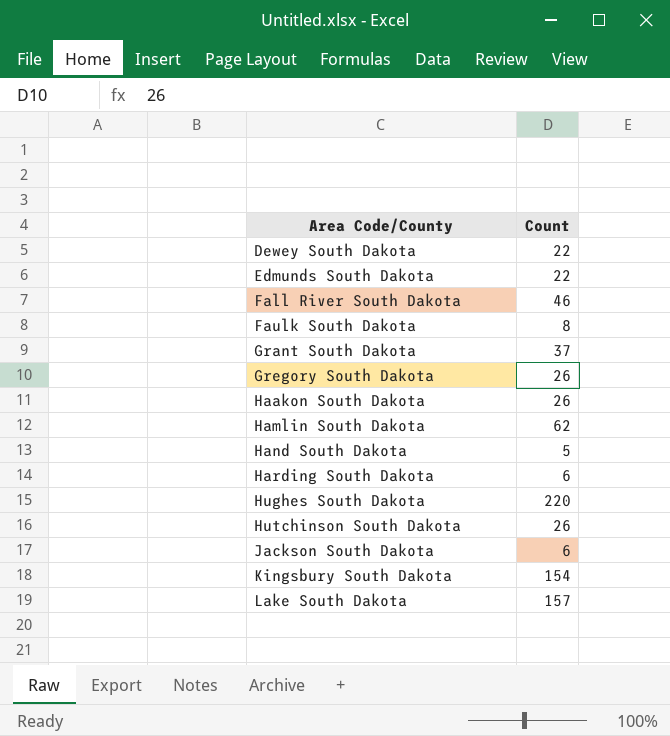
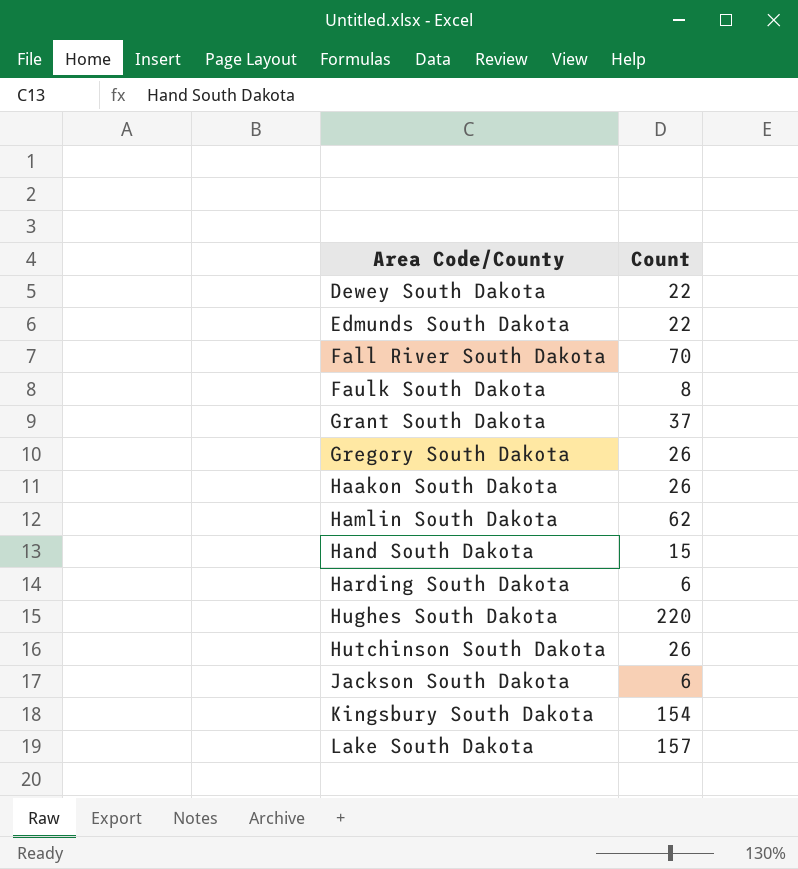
Fall River South Dakota | Count: 46 -> 70
Hand South Dakota | Count: 5 -> 15

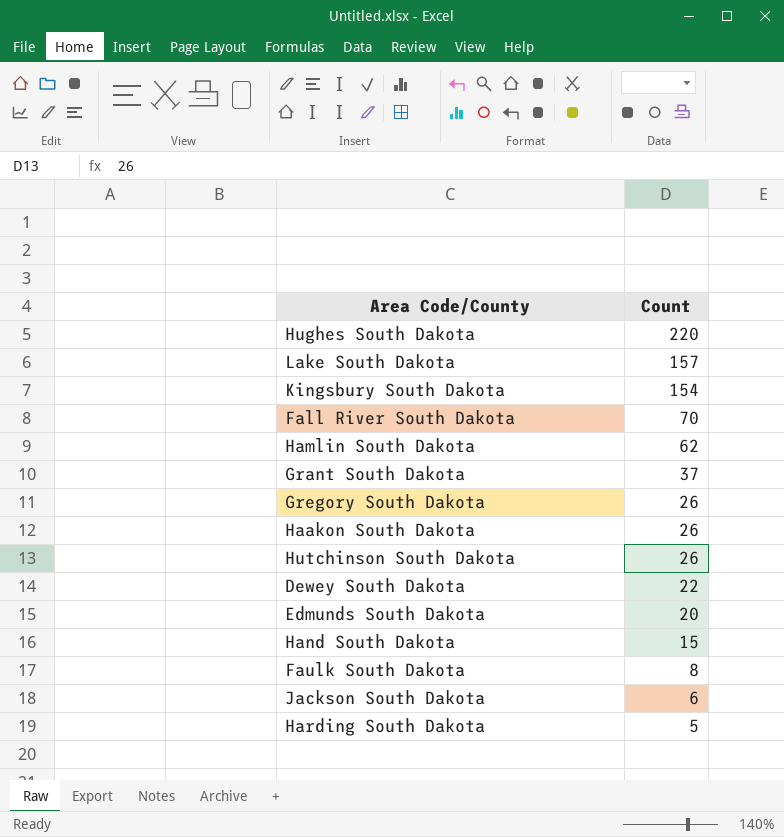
row order: Area Code/County ascending -> Count descending
Edmunds South Dakota | Count: 22 -> 20
Harding South Dakota | Count: 6 -> 5

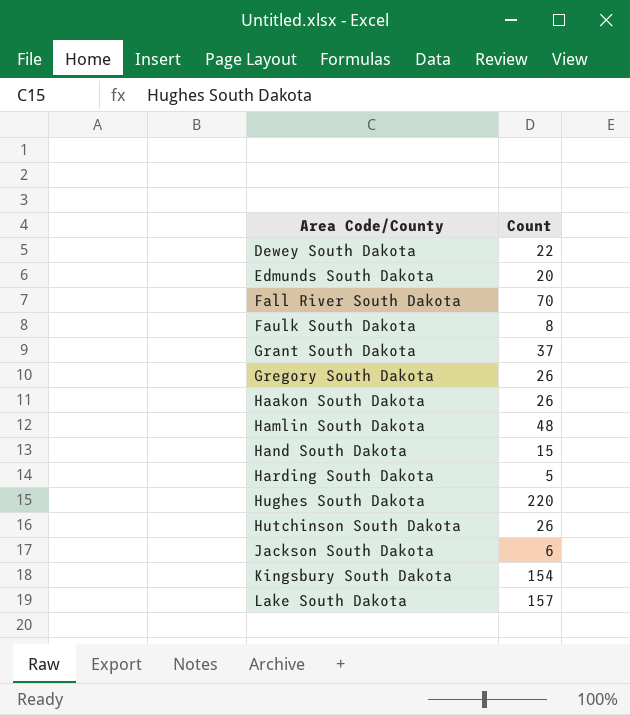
row order: Count descending -> Area Code/County ascending
Hamlin South Dakota | Count: 62 -> 48

